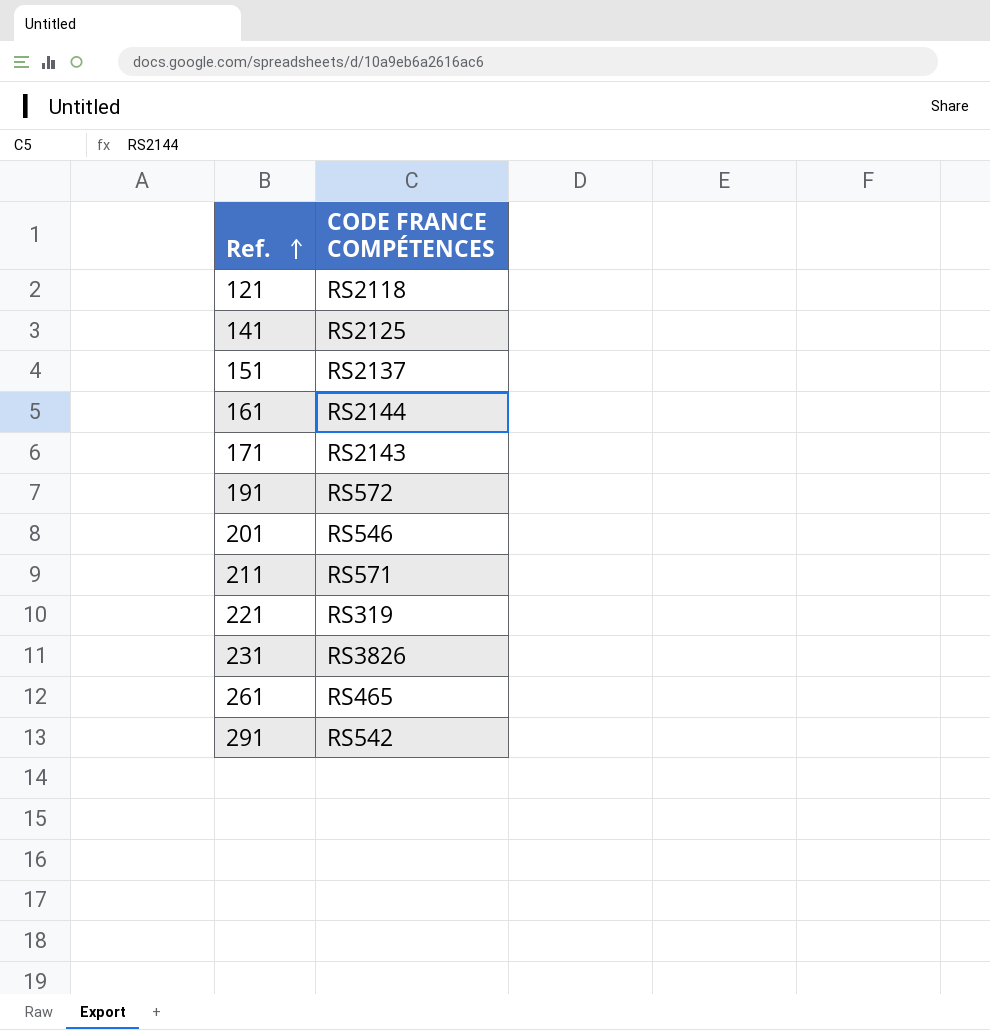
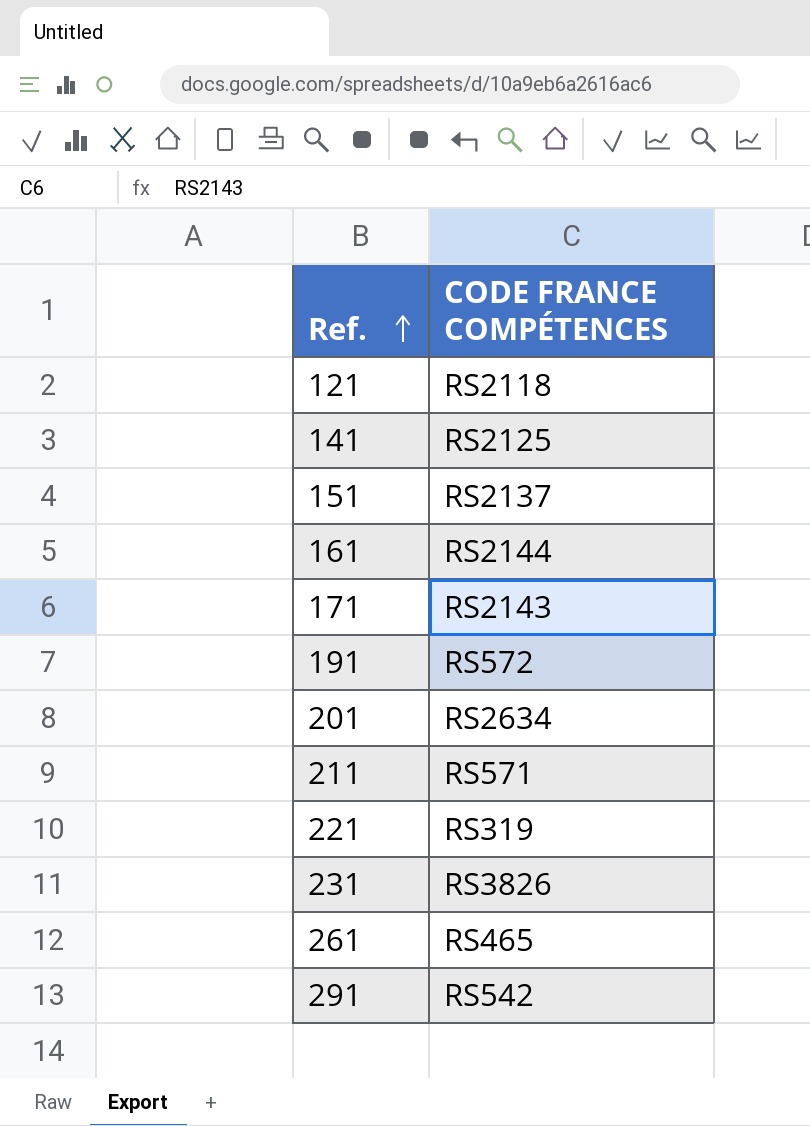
201 | CODE FRANCE COMPÉTENCES: RS546 -> RS2634

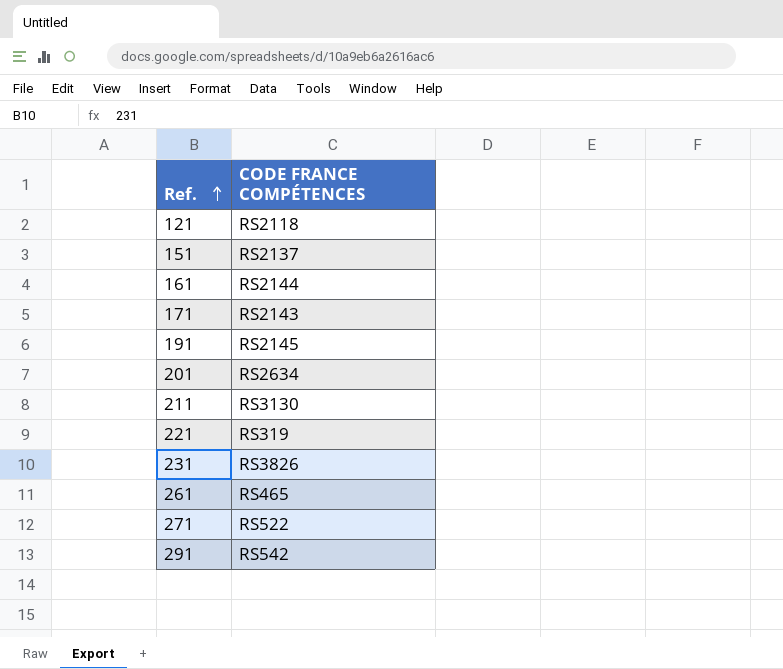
row 141: RS2125 -> none
191 | CODE FRANCE COMPÉTENCES: RS572 -> RS2145
211 | CODE FRANCE COMPÉTENCES: RS571 -> RS3130
row 271: none -> RS522

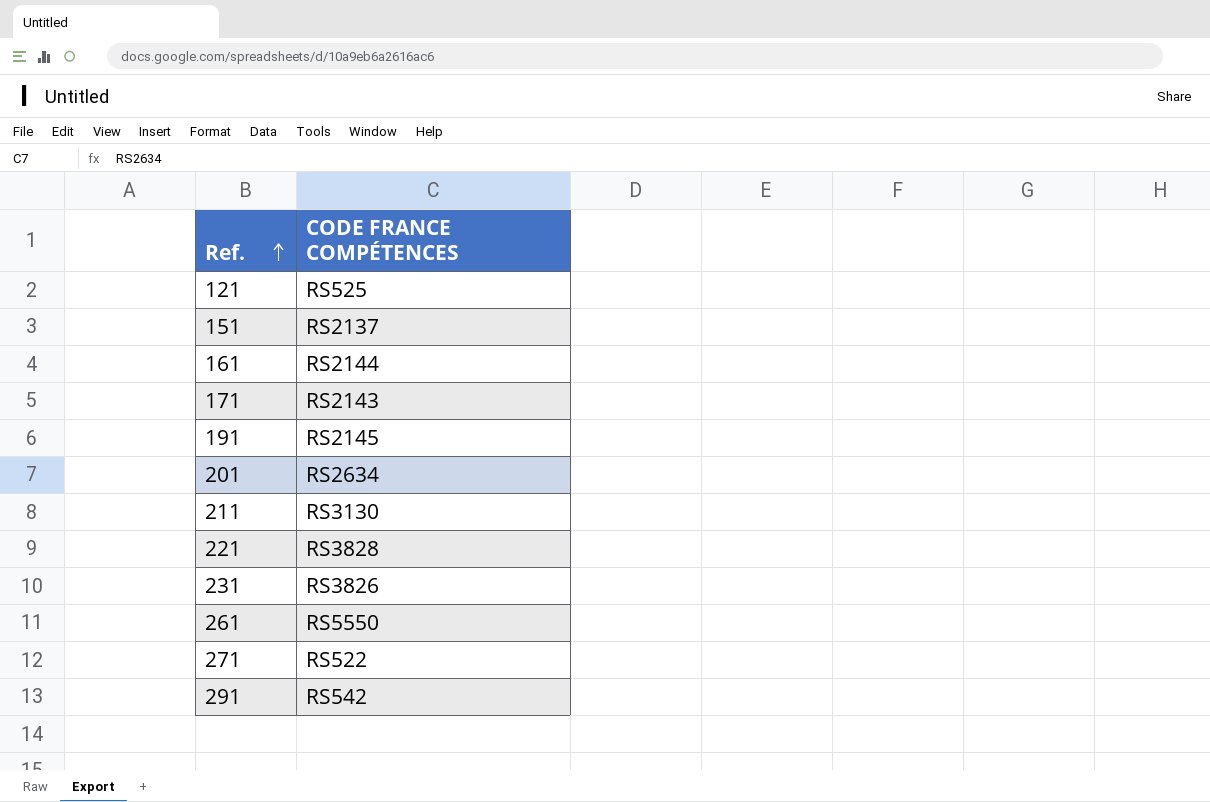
121 | CODE FRANCE COMPÉTENCES: RS2118 -> RS525
221 | CODE FRANCE COMPÉTENCES: RS319 -> RS3828
261 | CODE FRANCE COMPÉTENCES: RS465 -> RS5550

